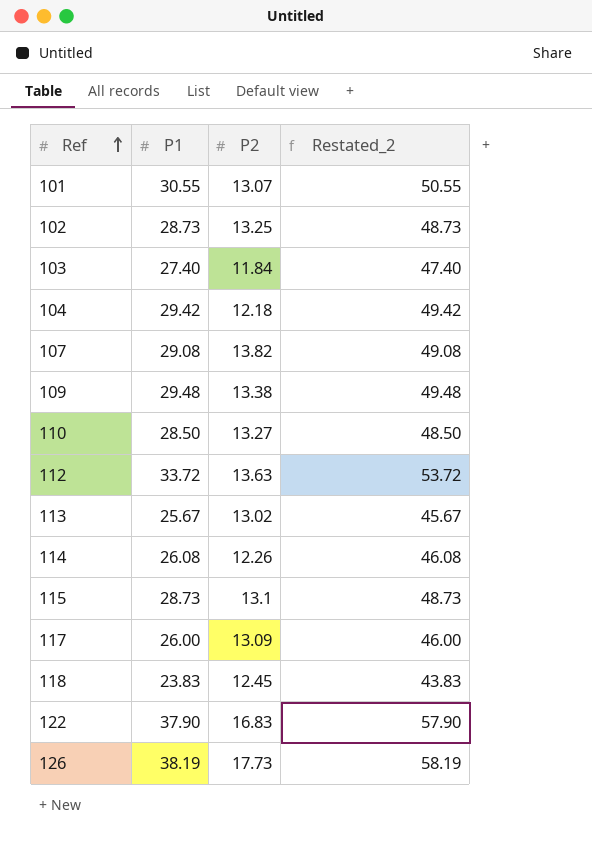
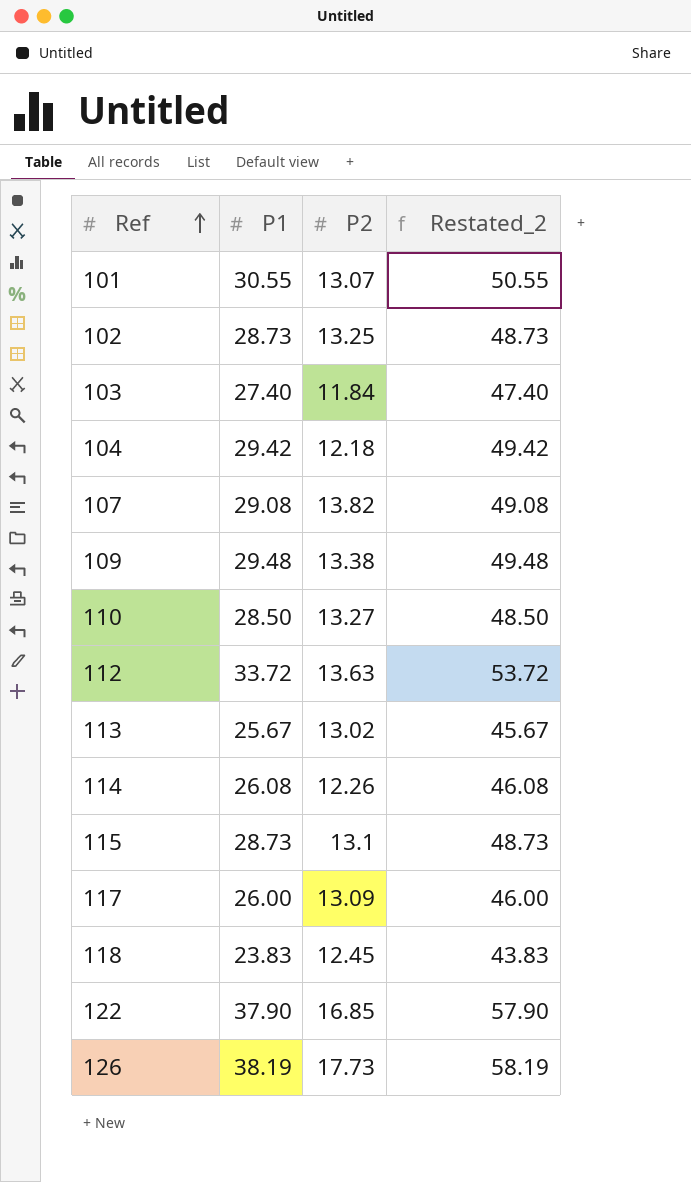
122 | P2: 16.83 -> 16.85

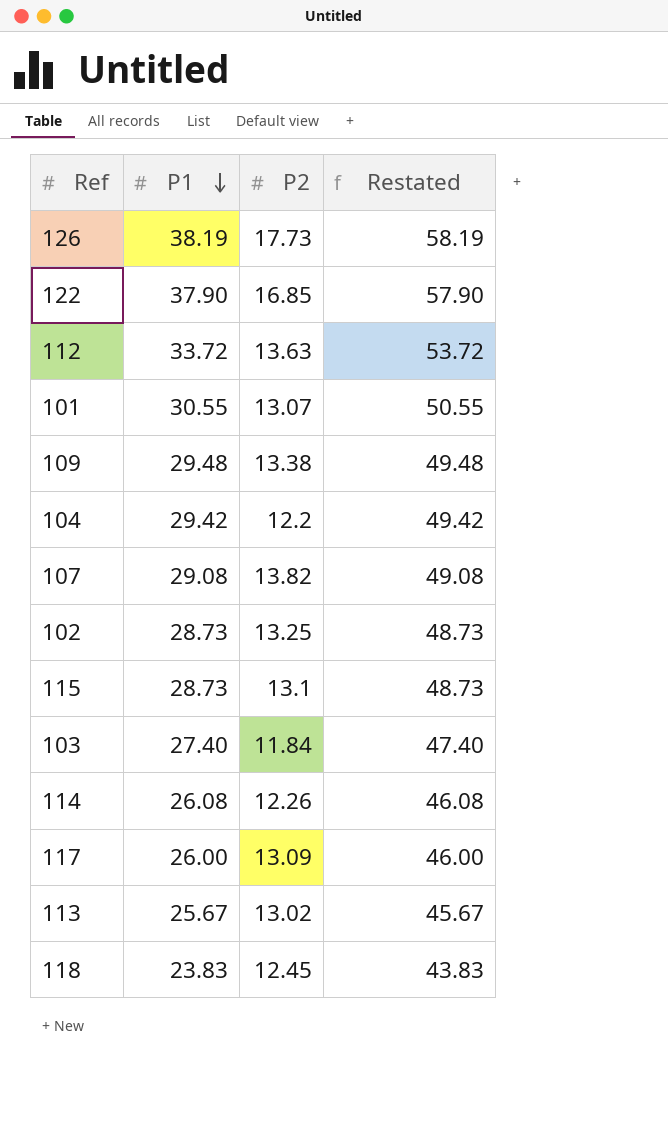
row order: Ref ascending -> P1 descending
column name: Restated_2 -> Restated
row 110: 28.50 | 13.27 | 48.50 -> none
104 | P2: 12.18 -> 12.2

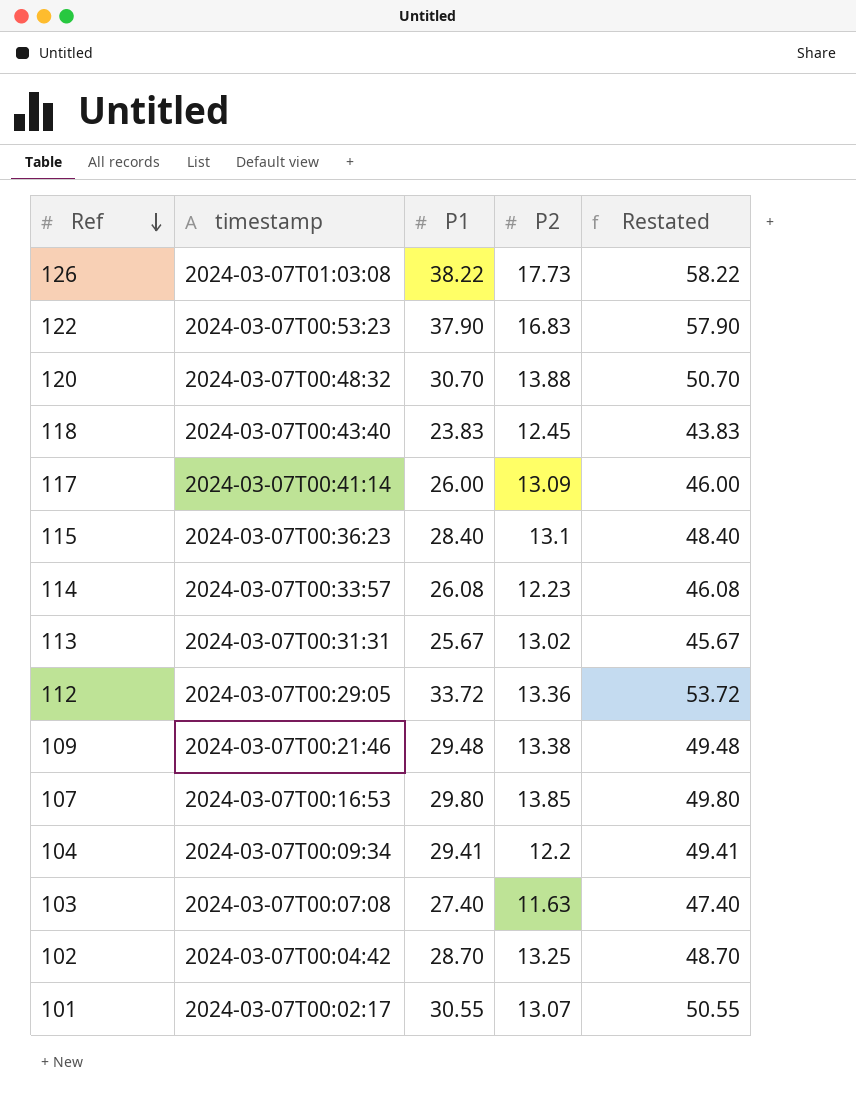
row order: P1 descending -> Ref descending
column timestamp | position: none -> 2
126 | P1: 38.19 -> 38.22
126 | Restated: 58.19 -> 58.22
122 | P2: 16.85 -> 16.83
row 120: none -> 2024-03-07T00:48:32 | 30.70 | 13.88 | 50.70
115 | P1: 28.73 -> 28.40
115 | Restated: 48.73 -> 48.40
114 | P2: 12.26 -> 12.23
112 | P2: 13.63 -> 13.36
107 | P1: 29.08 -> 29.80
107 | P2: 13.82 -> 13.85
107 | Restated: 49.08 -> 49.80
104 | P1: 29.42 -> 29.41
104 | Restated: 49.42 -> 49.41
103 | P2: 11.84 -> 11.63
102 | P1: 28.73 -> 28.70
102 | Restated: 48.73 -> 48.70

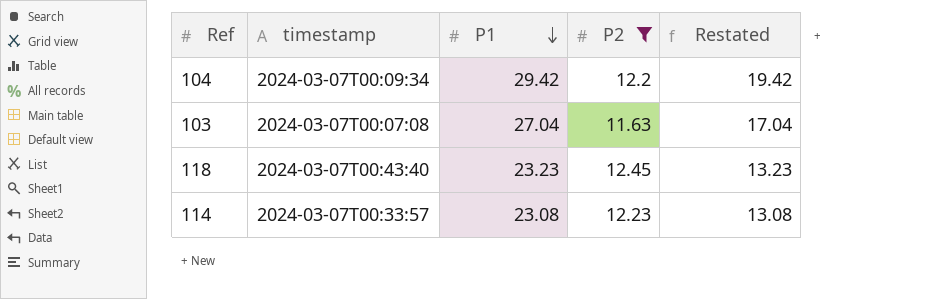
filter: none -> P2 <= 12.45
row order: Ref descending -> P1 descending
column Restated | formula: [P1] + 20 -> [P1] - 10
104 | P1: 29.41 -> 29.42
103 | P1: 27.40 -> 27.04
118 | P1: 23.83 -> 23.23
114 | P1: 26.08 -> 23.08

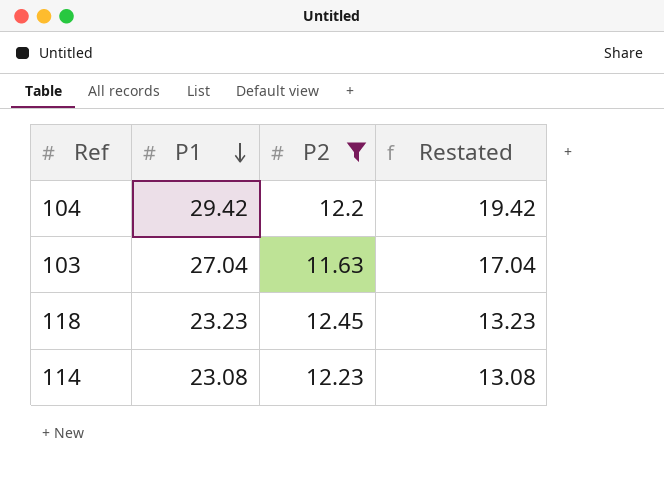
column timestamp | position: 2 -> none

